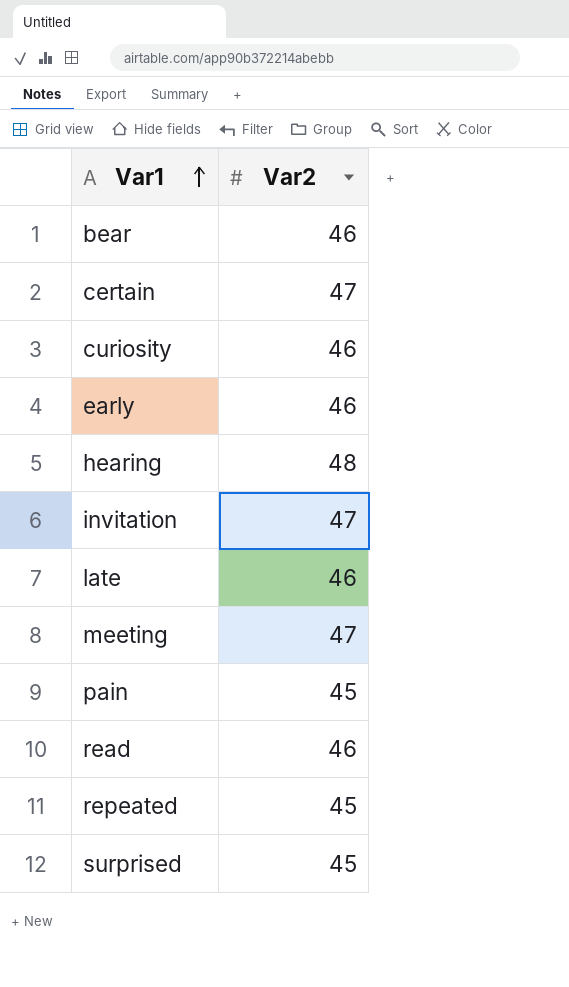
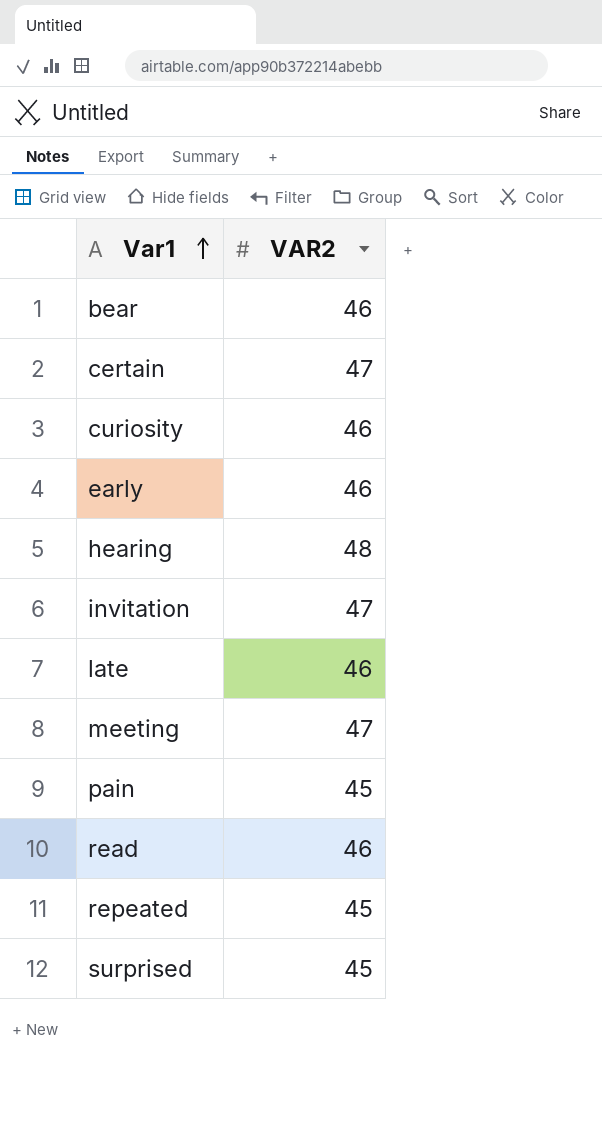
column name: Var2 -> VAR2

